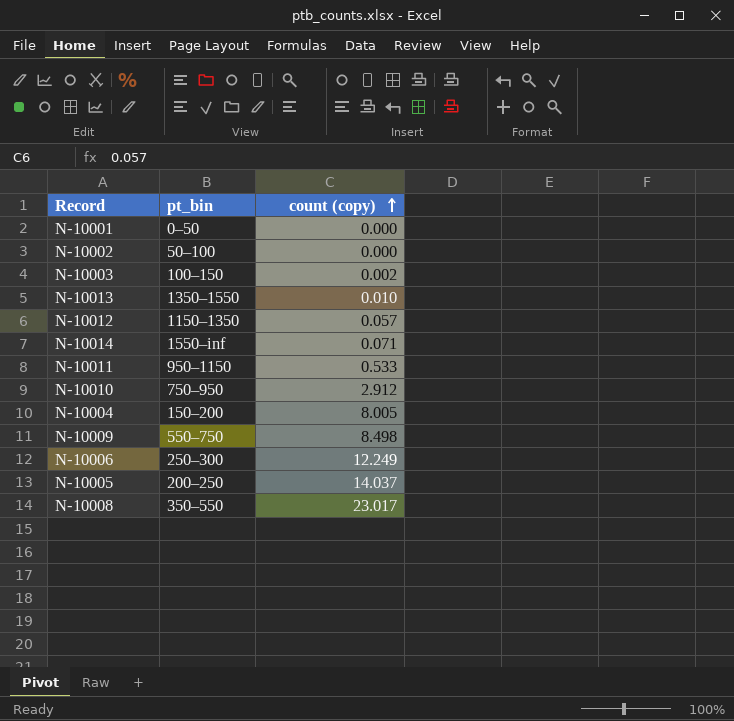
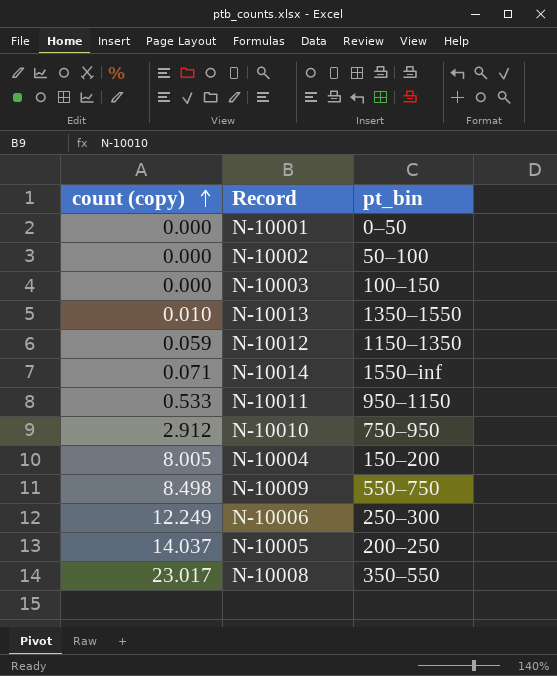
column count (copy) | position: 3 -> 1
N-10003 | count (copy): 0.002 -> 0.000
N-10012 | count (copy): 0.057 -> 0.059

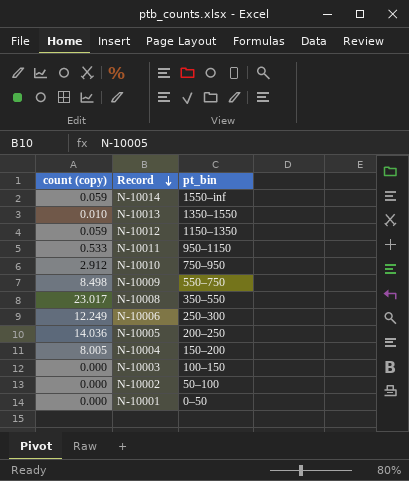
row order: count (copy) ascending -> Record descending
N-10014 | count (copy): 0.071 -> 0.059
N-10005 | count (copy): 14.037 -> 14.036

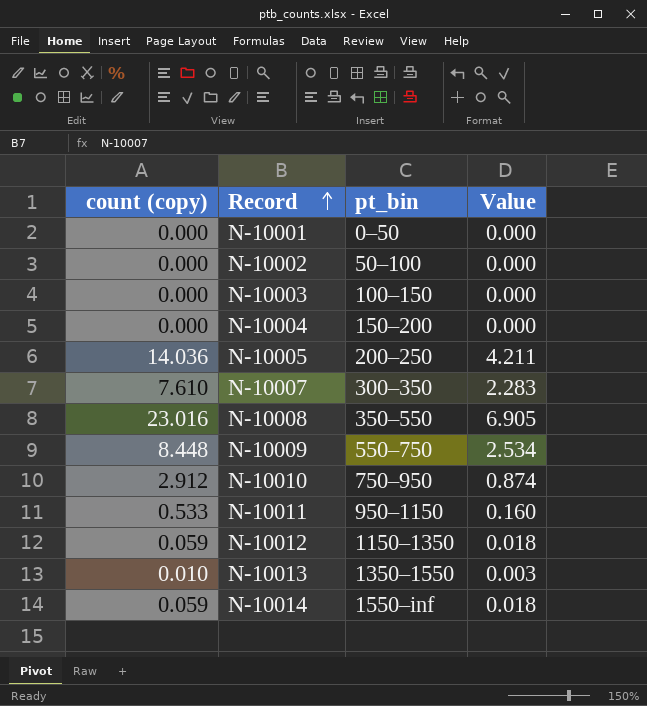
row order: Record descending -> Record ascending
column Value | formula: none -> [count (copy)] * 0.3
row N-10006: 12.249 | 250–300 -> none
N-10004 | count (copy): 8.005 -> 0.000
row N-10007: none -> 7.610 | 300–350 | 2.283
N-10008 | count (copy): 23.017 -> 23.016
N-10009 | count (copy): 8.498 -> 8.448

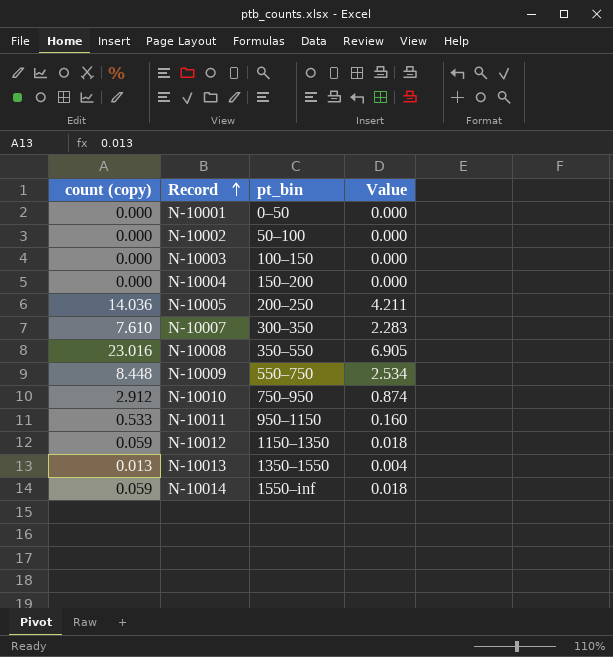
N-10013 | count (copy): 0.010 -> 0.013
N-10013 | Value: 0.003 -> 0.004

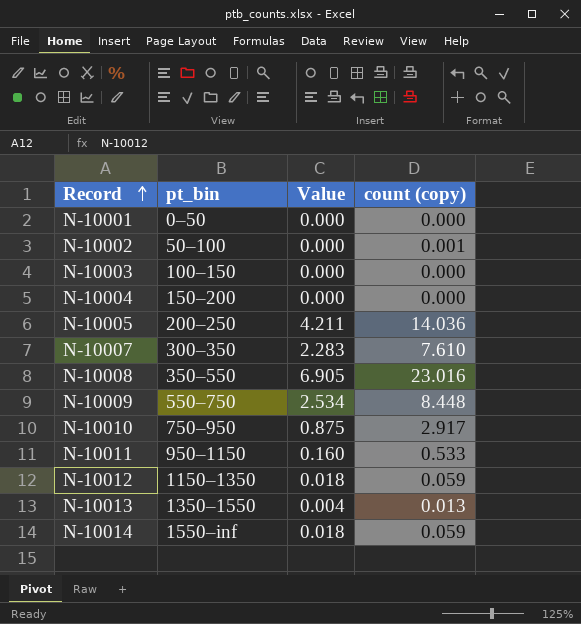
column count (copy) | position: 1 -> 4
N-10002 | count (copy): 0.000 -> 0.001
N-10010 | Value: 0.874 -> 0.875
N-10010 | count (copy): 2.912 -> 2.917

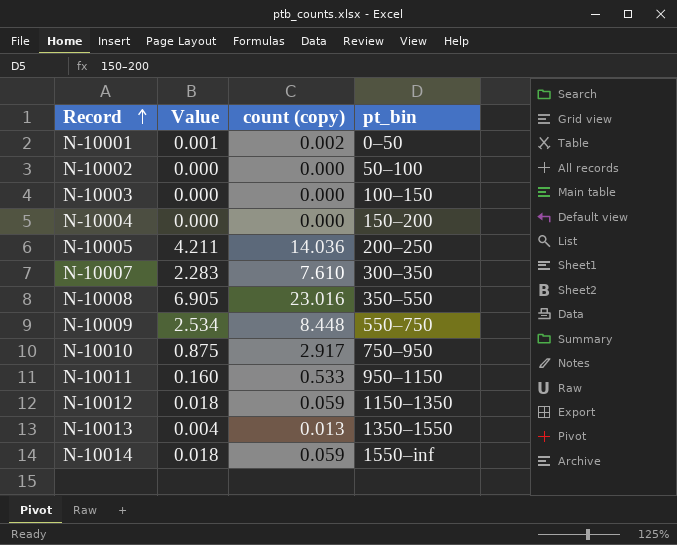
column pt_bin | position: 2 -> 4
N-10001 | Value: 0.000 -> 0.001
N-10001 | count (copy): 0.000 -> 0.002
N-10002 | count (copy): 0.001 -> 0.000

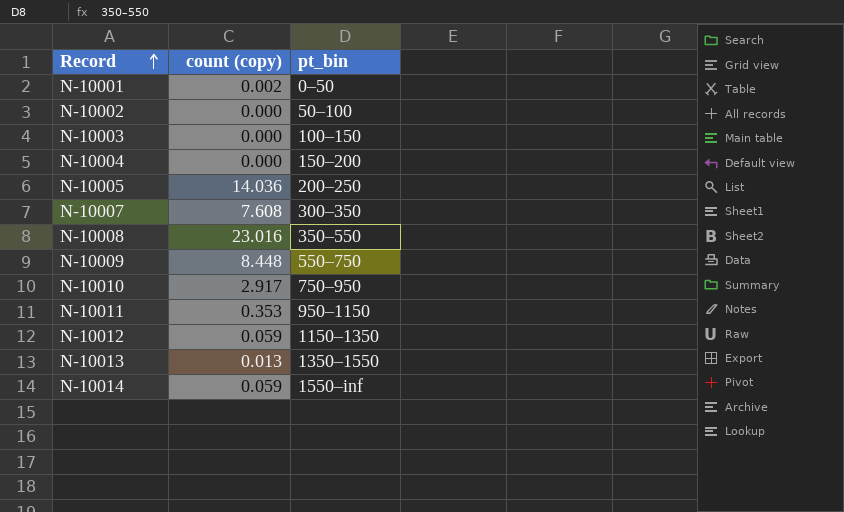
column Value | formula: [count (copy)] * 0.3 -> none
N-10007 | count (copy): 7.610 -> 7.608
N-10011 | count (copy): 0.533 -> 0.353

